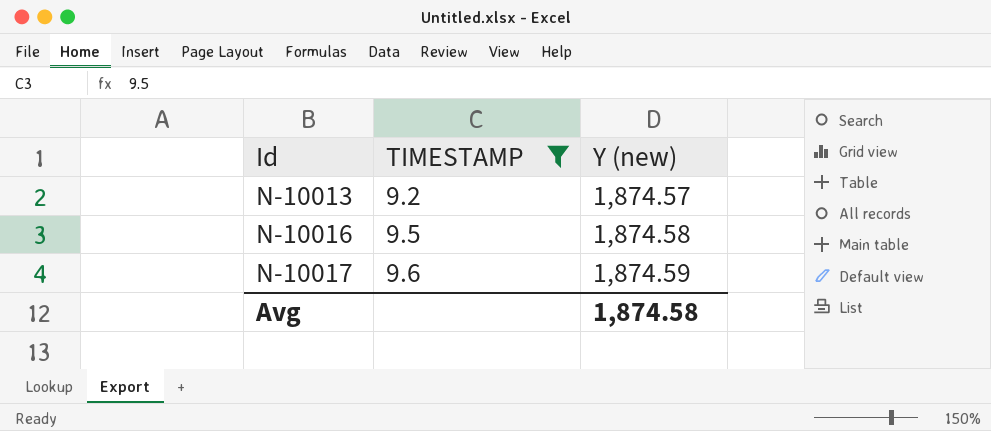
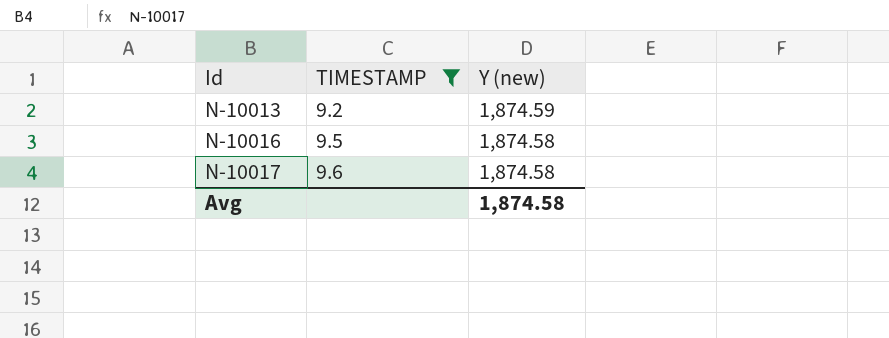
N-10013 | Y (new): 1,874.57 -> 1,874.59
N-10017 | Y (new): 1,874.59 -> 1,874.58

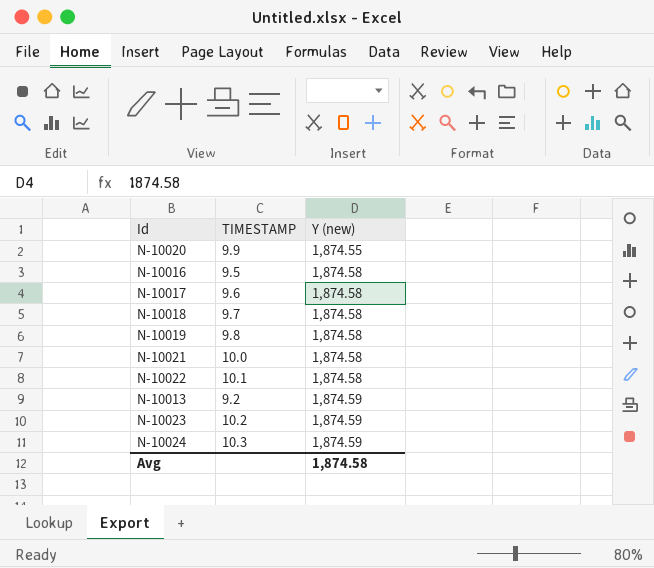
filter: TIMESTAMP <= 9.6 -> none
row order: Id ascending -> Y (new) ascending

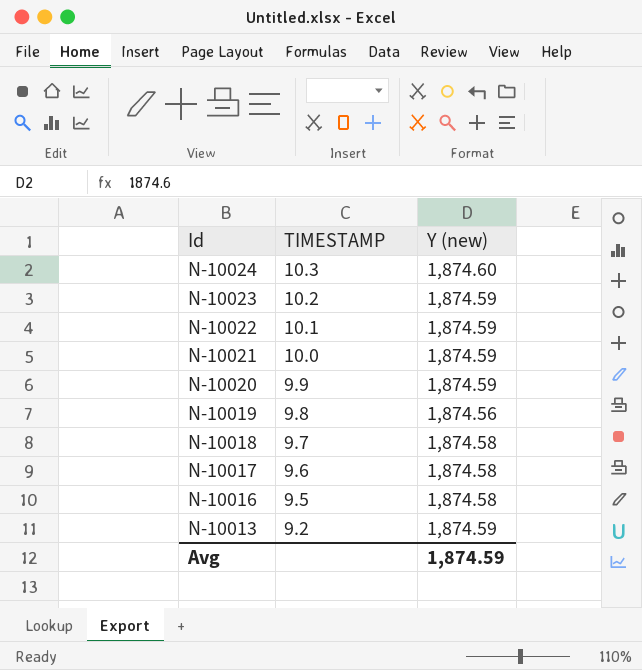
row order: Y (new) ascending -> Id descending
N-10024 | Y (new): 1,874.59 -> 1,874.60
N-10022 | Y (new): 1,874.58 -> 1,874.59
N-10021 | Y (new): 1,874.58 -> 1,874.59
N-10020 | Y (new): 1,874.55 -> 1,874.59
N-10019 | Y (new): 1,874.58 -> 1,874.56
Avg | Y (new): 1,874.58 -> 1,874.59

